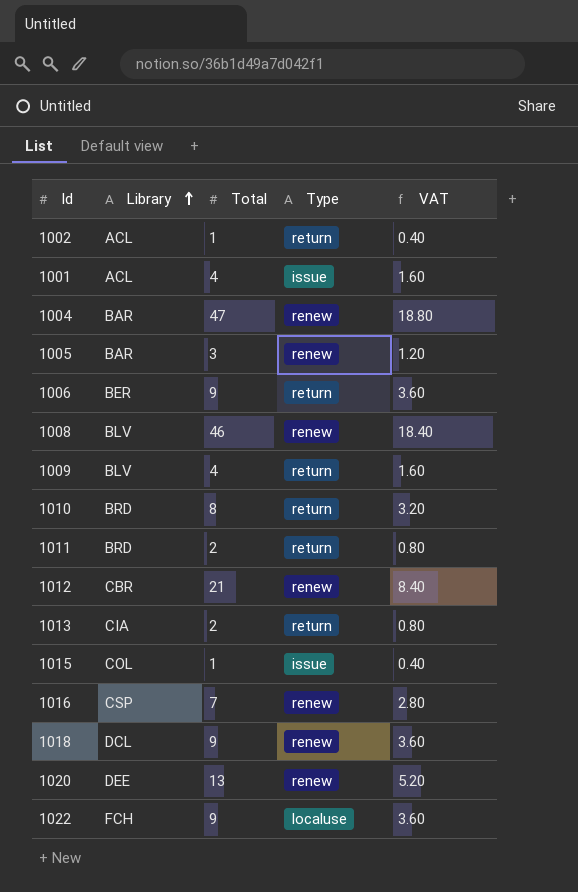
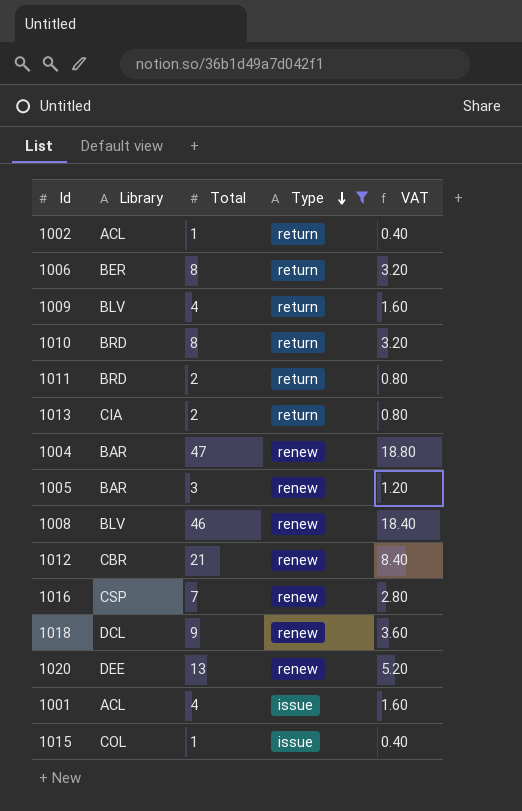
filter: none -> Type != localuse
row order: Library ascending -> Type descending
1006 | Total: 9 -> 8
1006 | VAT: 3.60 -> 3.20

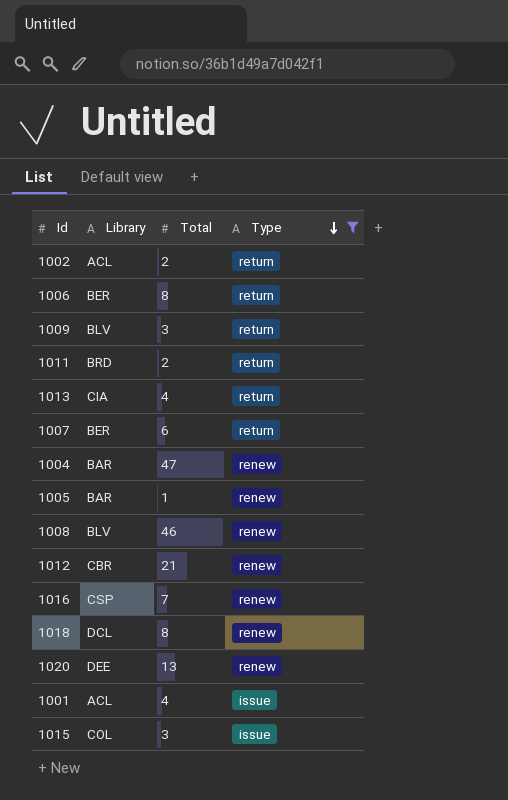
column VAT | formula: [Total] * 0.4 -> none
row 1010: BRD | 8 | return | 3.20 -> none
1002 | Total: 1 -> 2
1009 | Total: 4 -> 3
1013 | Total: 2 -> 4
row 1007: none -> BER | 6 | return
1005 | Total: 3 -> 1
1018 | Total: 9 -> 8
1015 | Total: 1 -> 3

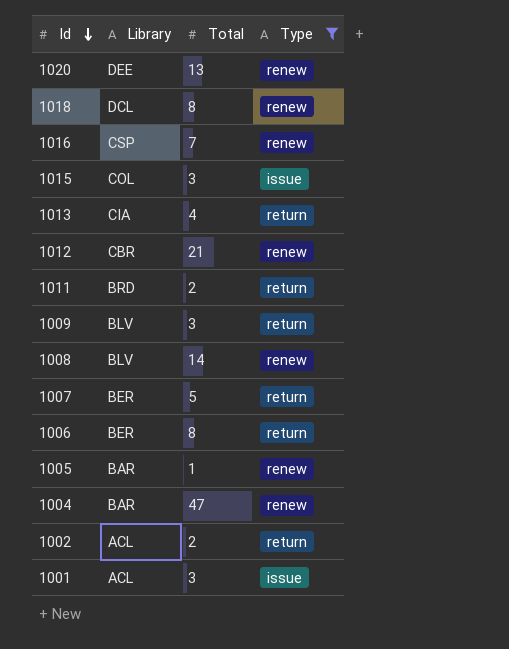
row order: Type descending -> Id descending
1008 | Total: 46 -> 14
1007 | Total: 6 -> 5
1001 | Total: 4 -> 3

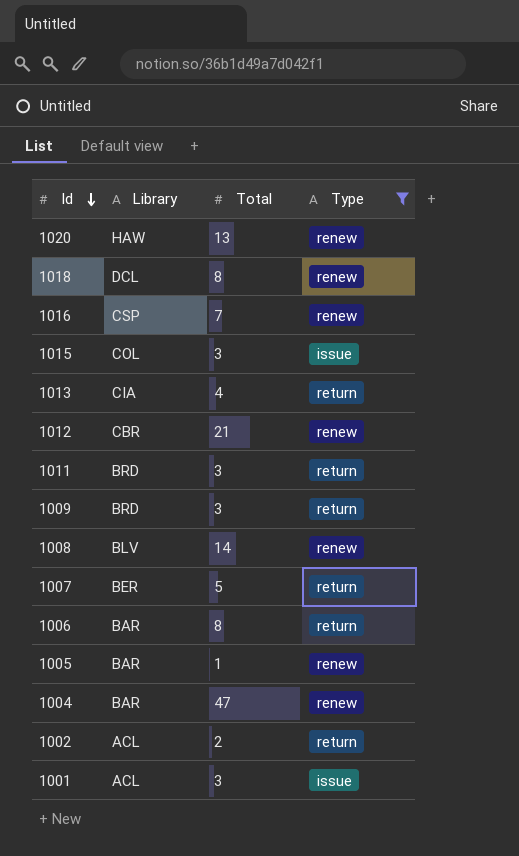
1020 | Library: DEE -> HAW
1011 | Total: 2 -> 3
1009 | Library: BLV -> BRD
1006 | Library: BER -> BAR

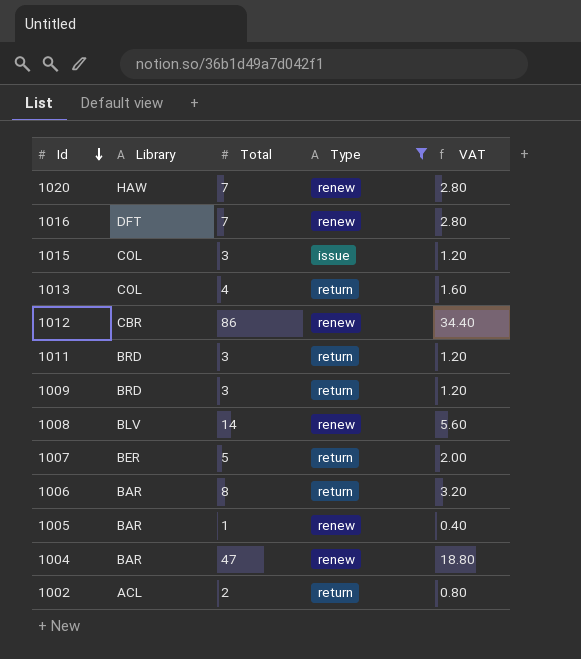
column VAT | formula: none -> [Total] * 0.4
row 1018: DCL | 8 | renew -> none
row 1001: ACL | 3 | issue -> none
1020 | Total: 13 -> 7
1016 | Library: CSP -> DFT
1013 | Library: CIA -> COL
1012 | Total: 21 -> 86

